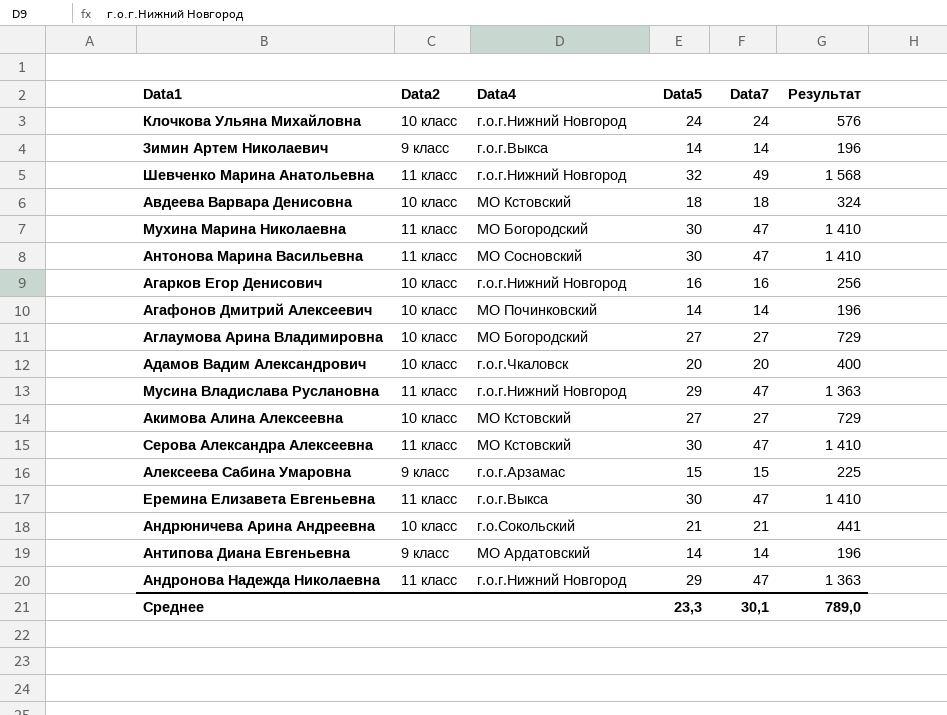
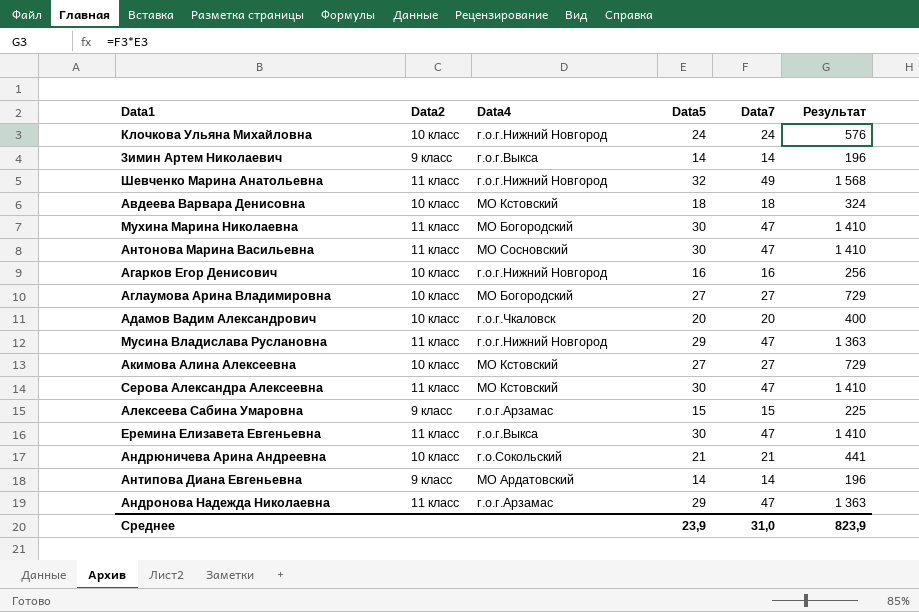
row Агафонов Дмитрий Алексеевич: 10 класс | МО Починковский | 14 | 14 | 196 -> none
Андронова Надежда Николаевна | Data4: г.о.г.Нижний Новгород -> г.о.г.Арзамас
Среднее | Data5: 23,3 -> 23,9
Среднее | Data7: 30,1 -> 31,0
Среднее | Результат: 789,0 -> 823,9

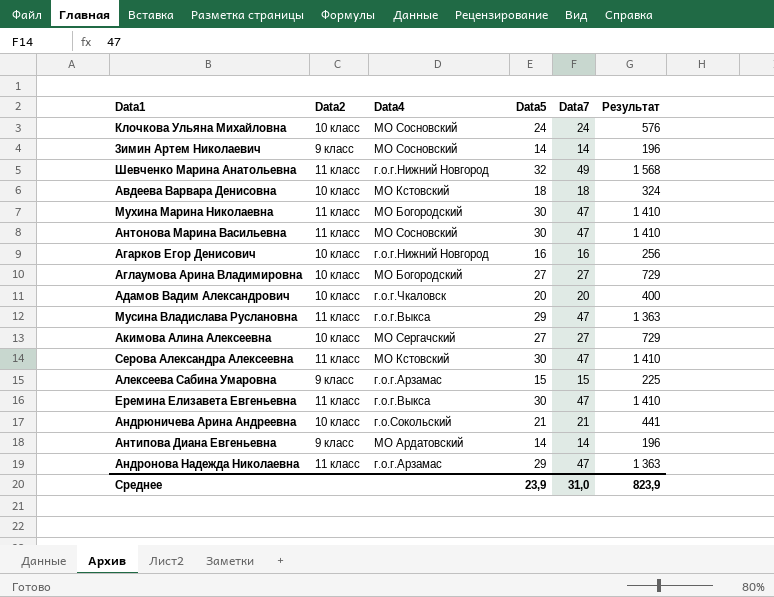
Клочкова Ульяна Михайловна | Data4: г.о.г.Нижний Новгород -> МО Сосновский
3имин Артем Николаевич | Data4: г.о.г.Выкса -> МО Сосновский
Мусина Владислава Руслановна | Data4: г.о.г.Нижний Новгород -> г.о.г.Выкса
Акимова Алина Алексеевна | Data4: МО Кстовский -> МО Сергачский

